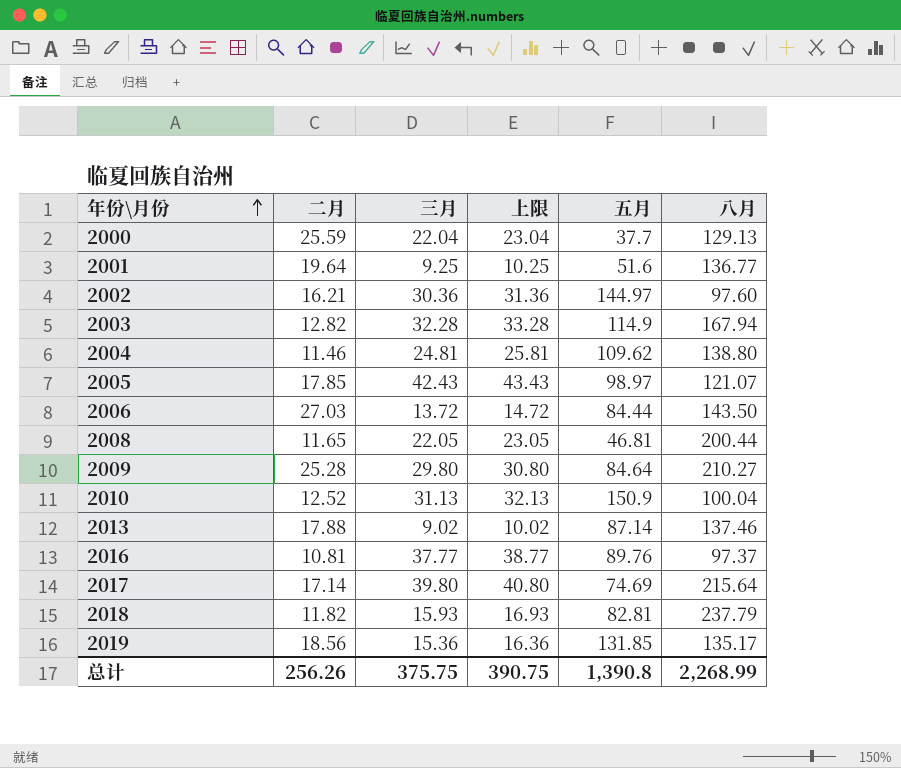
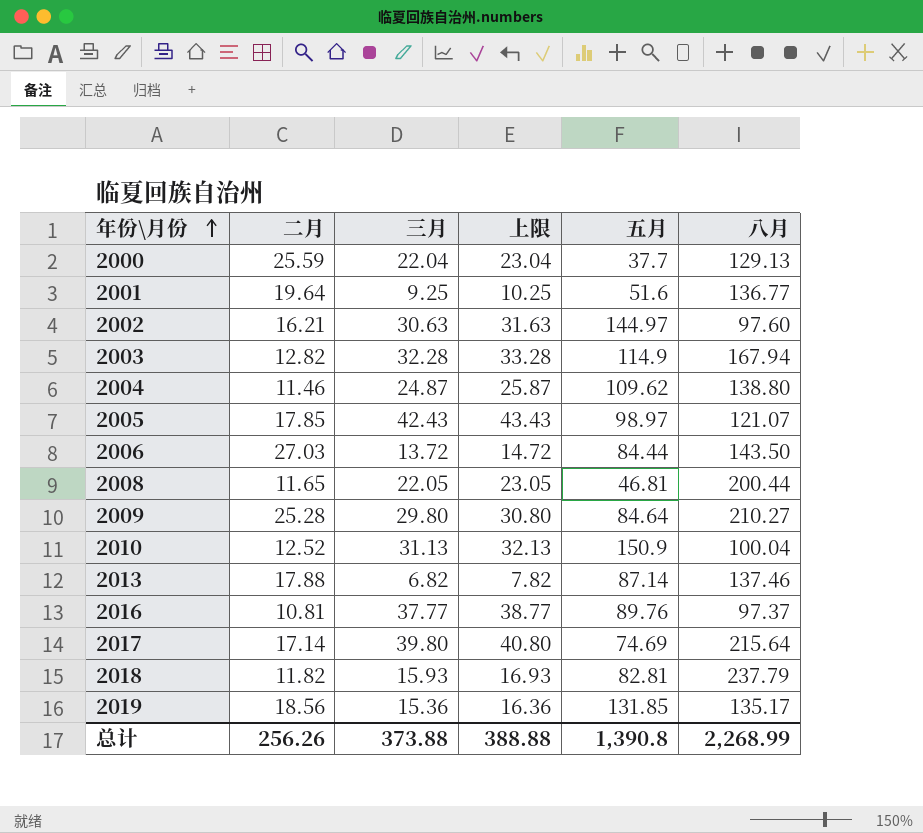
2002 | 三月: 30.36 -> 30.63
2002 | 上限: 31.36 -> 31.63
2004 | 三月: 24.81 -> 24.87
2004 | 上限: 25.81 -> 25.87
2013 | 三月: 9.02 -> 6.82
2013 | 上限: 10.02 -> 7.82
总计 | 三月: 375.75 -> 373.88
总计 | 上限: 390.75 -> 388.88

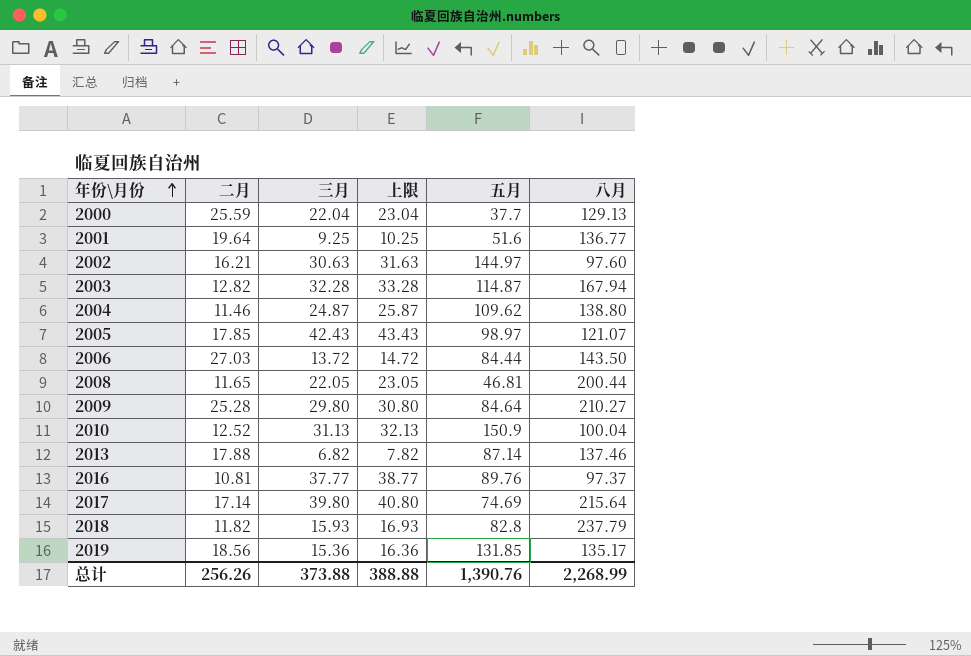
2003 | 五月: 114.9 -> 114.87
2018 | 五月: 82.81 -> 82.8
总计 | 五月: 1,390.8 -> 1,390.76

